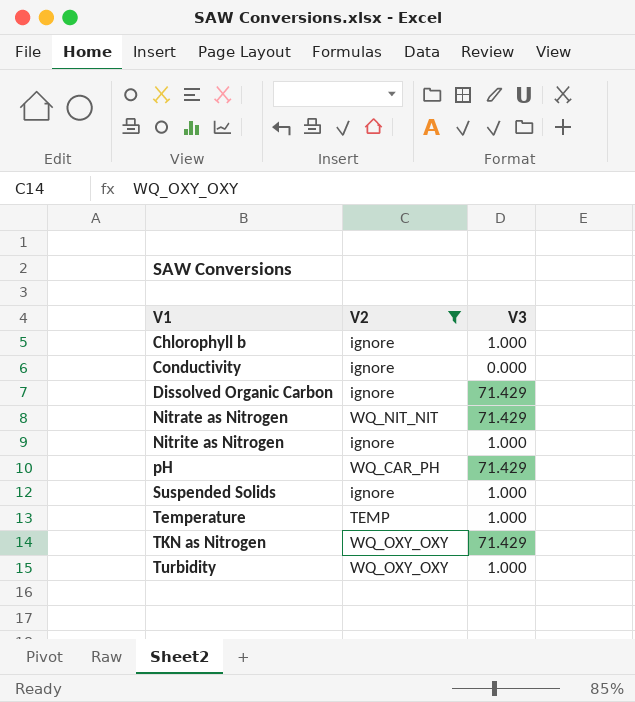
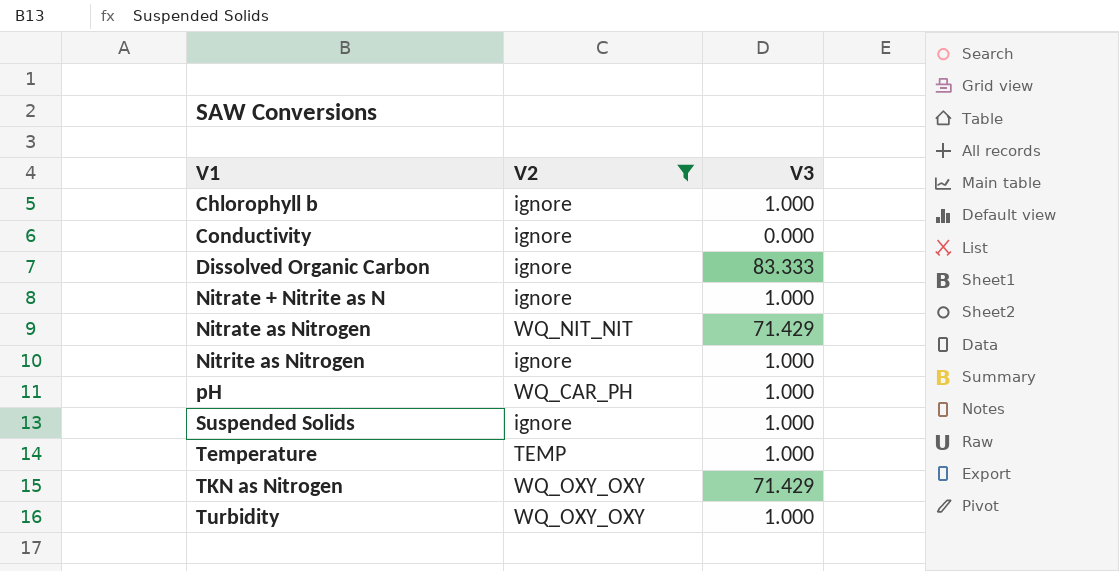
Dissolved Organic Carbon | V3: 71.429 -> 83.333
row Nitrate + Nitrite as N: none -> ignore | 1.000
pH | V3: 71.429 -> 1.000

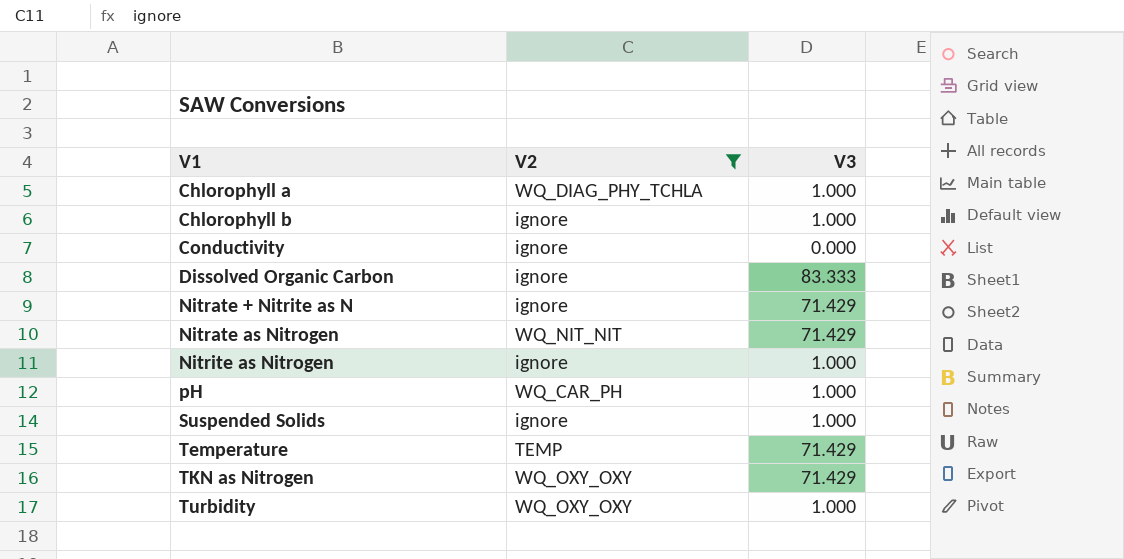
row Chlorophyll a: none -> WQ_DIAG_PHY_TCHLA | 1.000
Nitrate + Nitrite as N | V3: 1.000 -> 71.429
Temperature | V3: 1.000 -> 71.429

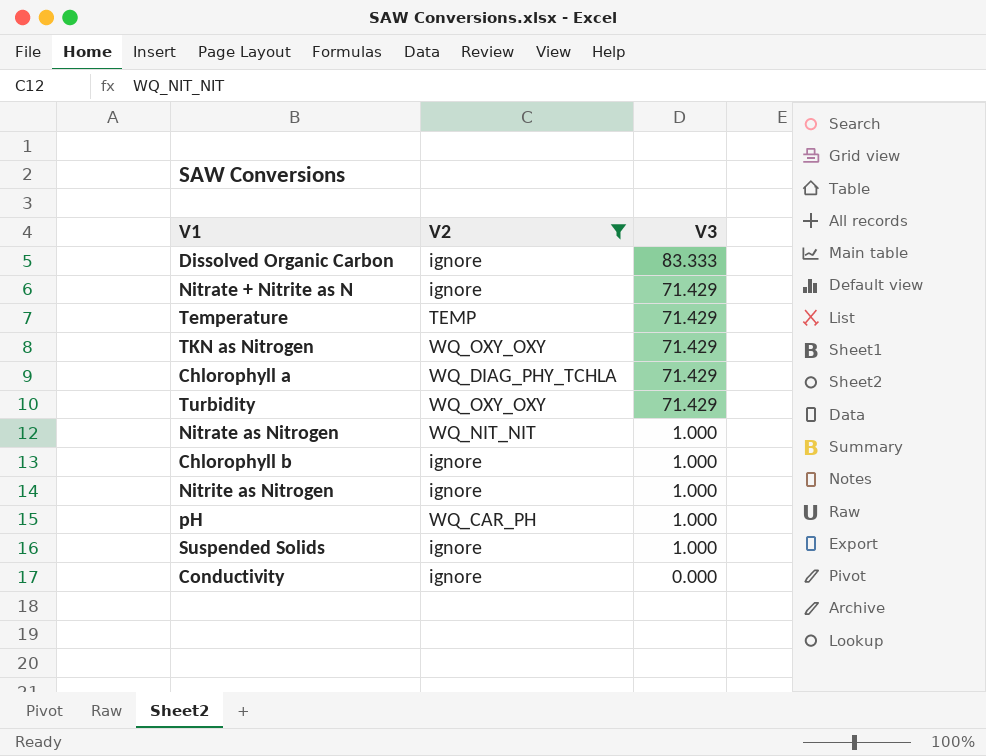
row order: V1 ascending -> V3 descending
Chlorophyll a | V3: 1.000 -> 71.429
Turbidity | V3: 1.000 -> 71.429
Nitrate as Nitrogen | V3: 71.429 -> 1.000

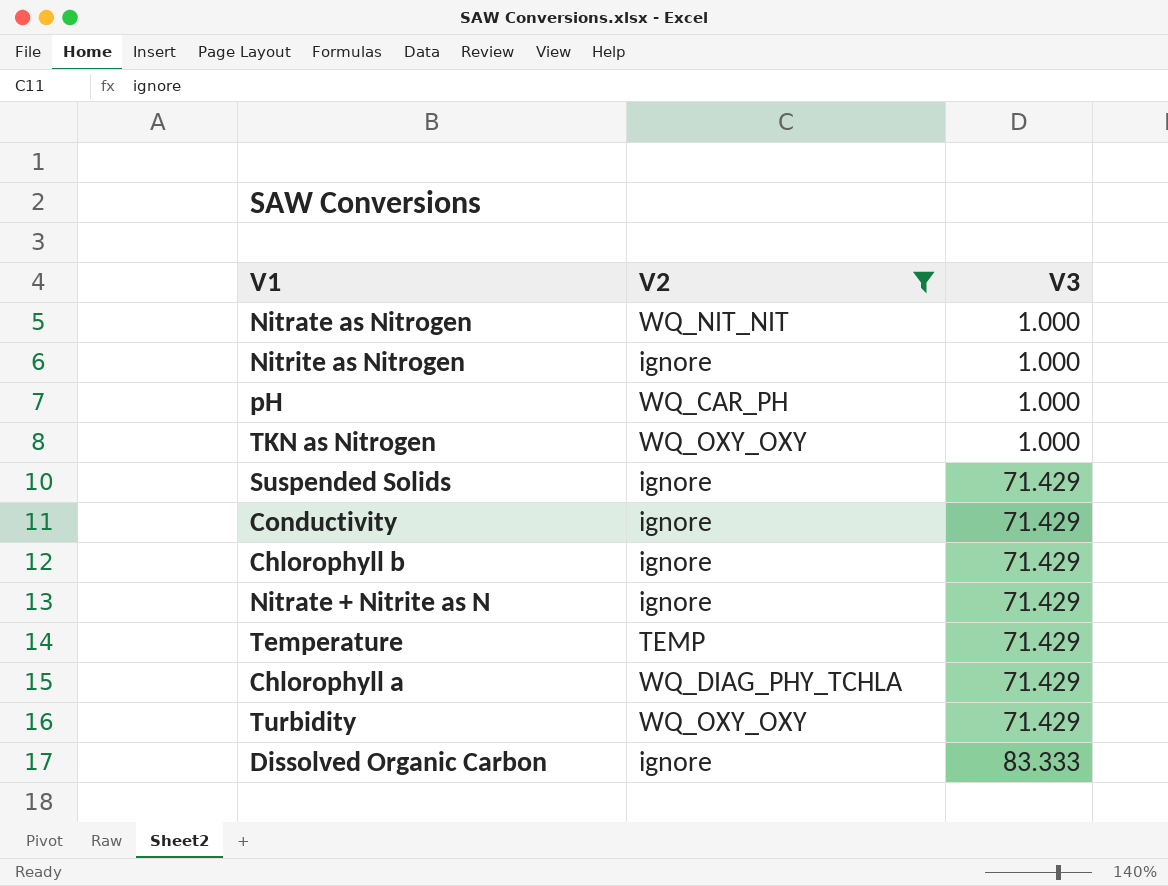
row order: V3 descending -> V3 ascending
TKN as Nitrogen | V3: 71.429 -> 1.000
Suspended Solids | V3: 1.000 -> 71.429
Conductivity | V3: 0.000 -> 71.429
Chlorophyll b | V3: 1.000 -> 71.429

